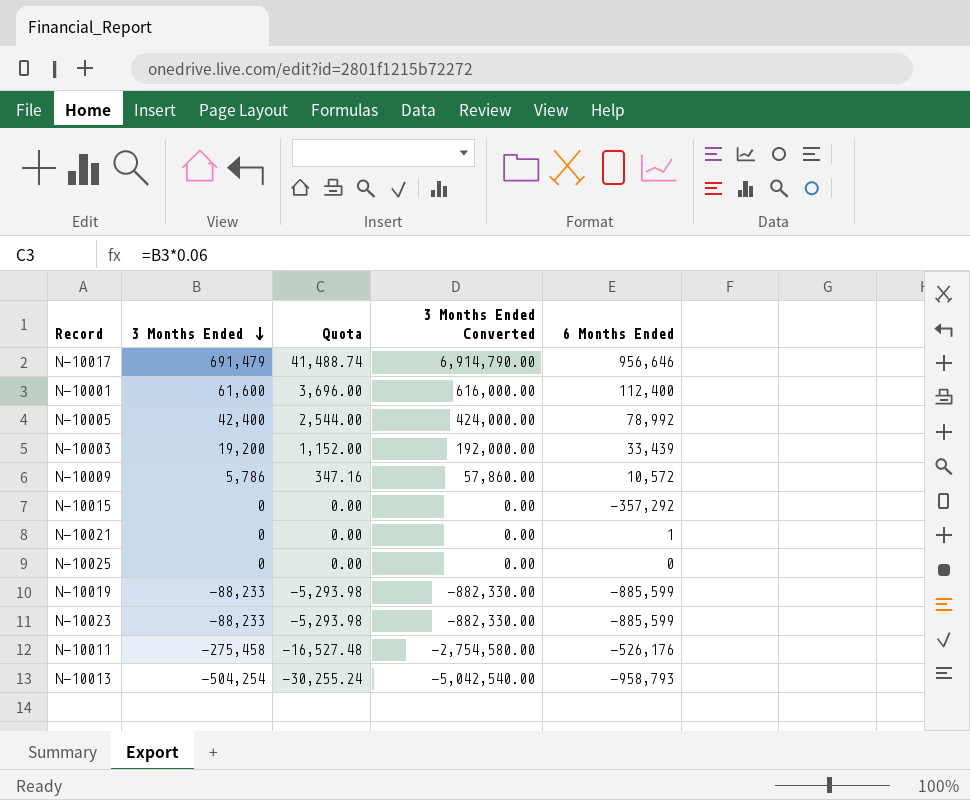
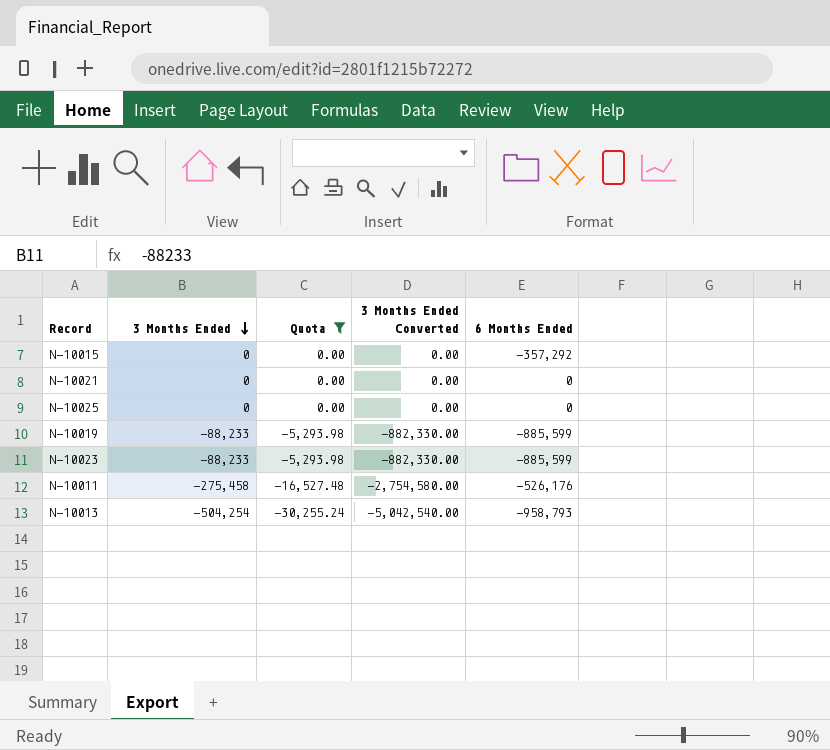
filter: none -> Quota <= 0.00
N-10021 | 6 Months Ended: 1 -> 0

